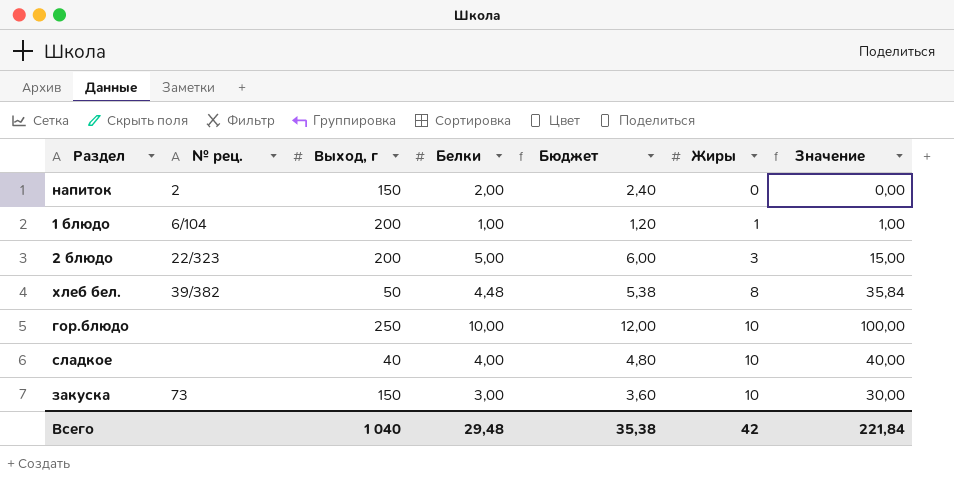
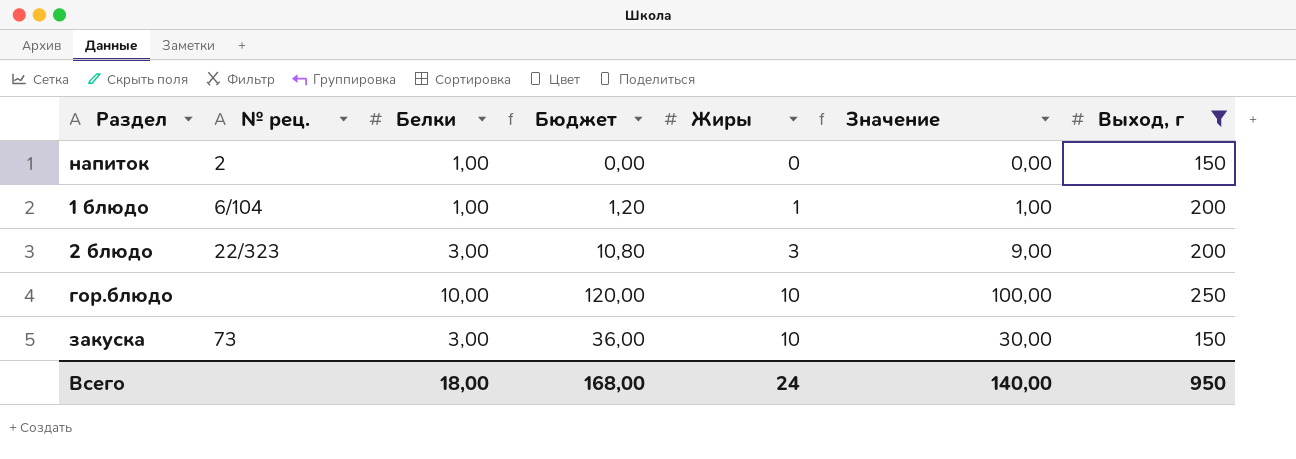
filter: none -> Выход, г >= 150
column Бюджет | formula: [Белки] * 1,2 -> [Значение] * 1,2
column Выход, г | position: 3 -> 7
напиток | Белки: 2,00 -> 1,00
2 блюдо | Белки: 5,00 -> 3,00
2 блюдо | Значение: 15,00 -> 9,00
Всего | Белки: 29,48 -> 18,00
Всего | Бюджет: 35,38 -> 168,00
Всего | Жиры: 42 -> 24
Всего | Значение: 221,84 -> 140,00
Всего | Выход, г: 1 040 -> 950

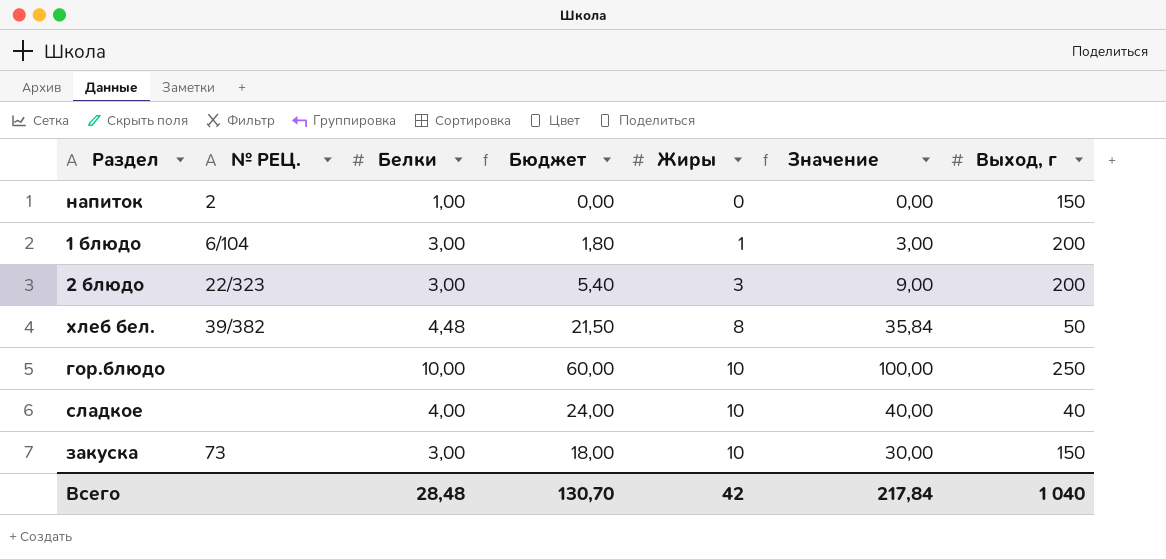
filter: Выход, г >= 150 -> none
column name: № рец. -> № РЕЦ.
column Бюджет | formula: [Значение] * 1,2 -> [Значение] * 0,6
1 блюдо | Белки: 1,00 -> 3,00
1 блюдо | Значение: 1,00 -> 3,00
Всего | Белки: 18,00 -> 28,48
Всего | Бюджет: 168,00 -> 130,70
Всего | Жиры: 24 -> 42
Всего | Значение: 140,00 -> 217,84
Всего | Выход, г: 950 -> 1 040

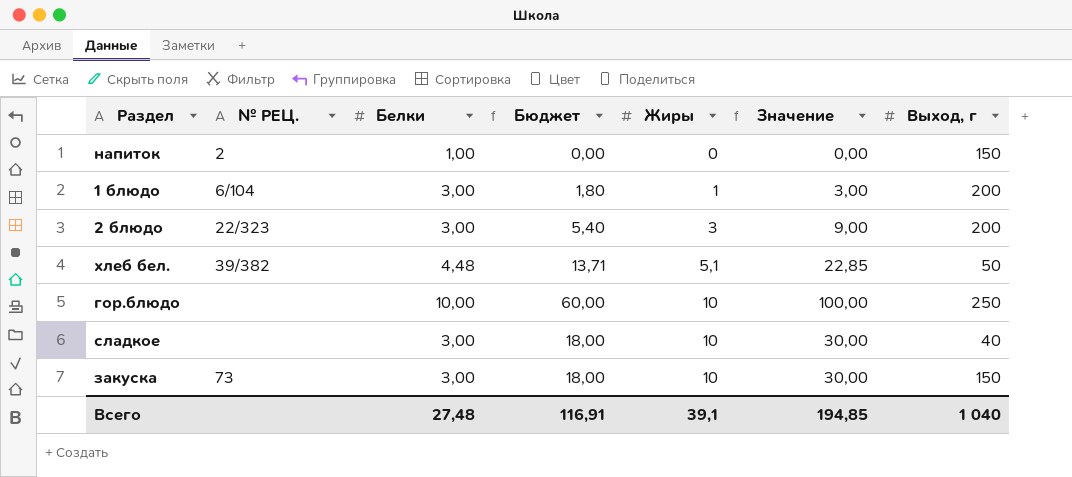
хлеб бел. | Бюджет: 21,50 -> 13,71
хлеб бел. | Жиры: 8 -> 5,1
хлеб бел. | Значение: 35,84 -> 22,85
сладкое | Белки: 4,00 -> 3,00
сладкое | Бюджет: 24,00 -> 18,00
сладкое | Значение: 40,00 -> 30,00
Всего | Белки: 28,48 -> 27,48
Всего | Бюджет: 130,70 -> 116,91
Всего | Жиры: 42 -> 39,1
Всего | Значение: 217,84 -> 194,85

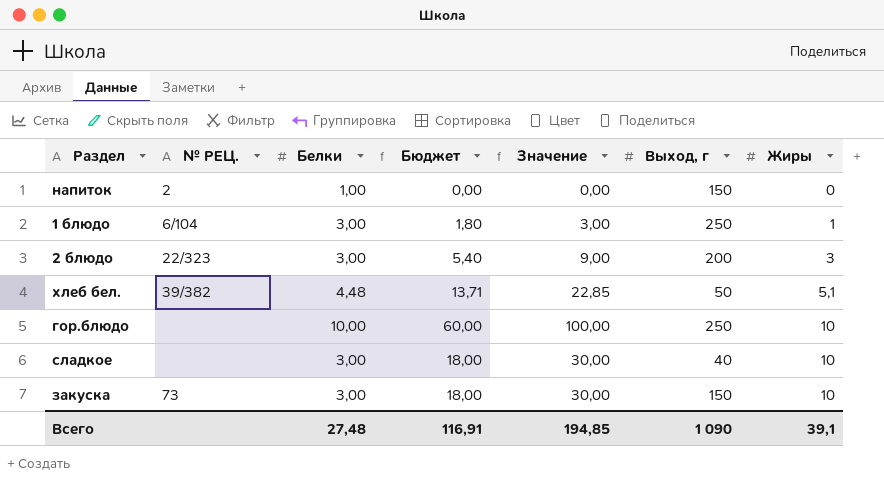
column Жиры | position: 5 -> 7
1 блюдо | Выход, г: 200 -> 250
Всего | Выход, г: 1 040 -> 1 090

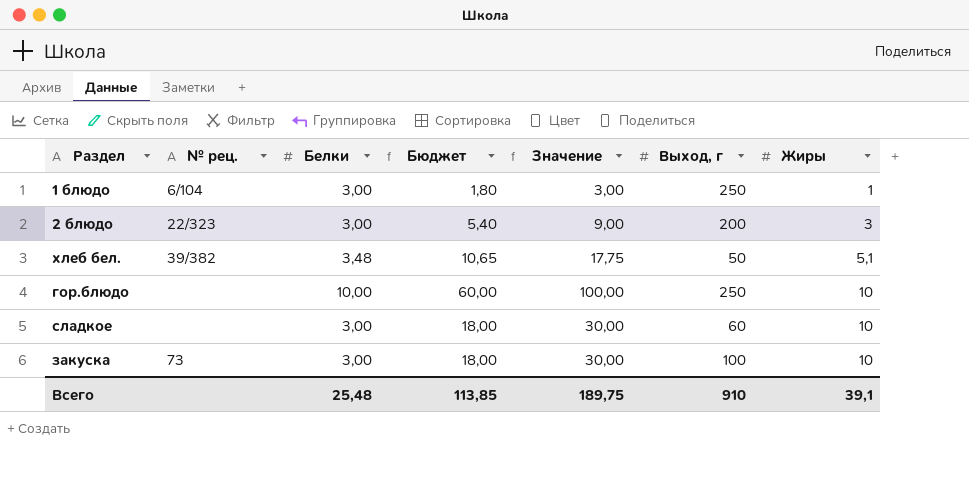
column name: № РЕЦ. -> № рец.
row напиток: 2 | 1,00 | 0,00 | 0,00 | 150 | 0 -> none
хлеб бел. | Белки: 4,48 -> 3,48
хлеб бел. | Бюджет: 13,71 -> 10,65
хлеб бел. | Значение: 22,85 -> 17,75
сладкое | Выход, г: 40 -> 60
закуска | Выход, г: 150 -> 100
Всего | Белки: 27,48 -> 25,48
Всего | Бюджет: 116,91 -> 113,85
Всего | Значение: 194,85 -> 189,75
Всего | Выход, г: 1 090 -> 910

